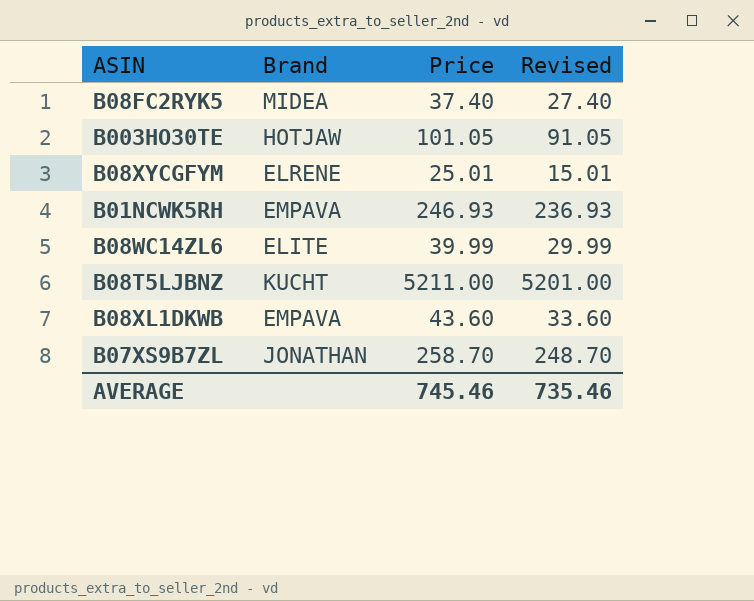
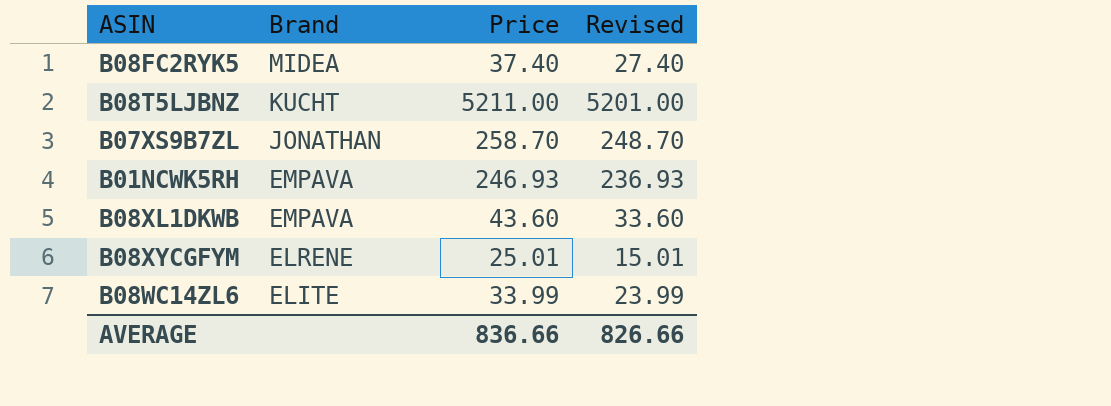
row order: none -> Brand descending
row B003HO30TE: HOTJAW | 101.05 | 91.05 -> none
B08WC14ZL6 | Price: 39.99 -> 33.99
B08WC14ZL6 | Revised: 29.99 -> 23.99
AVERAGE | Price: 745.46 -> 836.66
AVERAGE | Revised: 735.46 -> 826.66

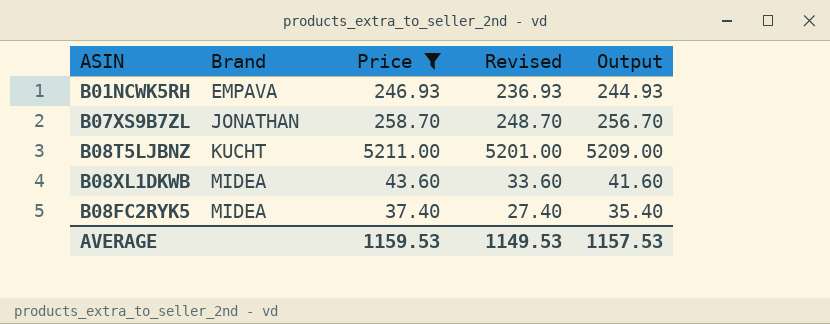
filter: none -> Price >= 37.40
row order: Brand descending -> Brand ascending
column Output | formula: none -> [Price] - 2
B08XL1DKWB | Brand: EMPAVA -> MIDEA
AVERAGE | Price: 836.66 -> 1159.53
AVERAGE | Revised: 826.66 -> 1149.53

